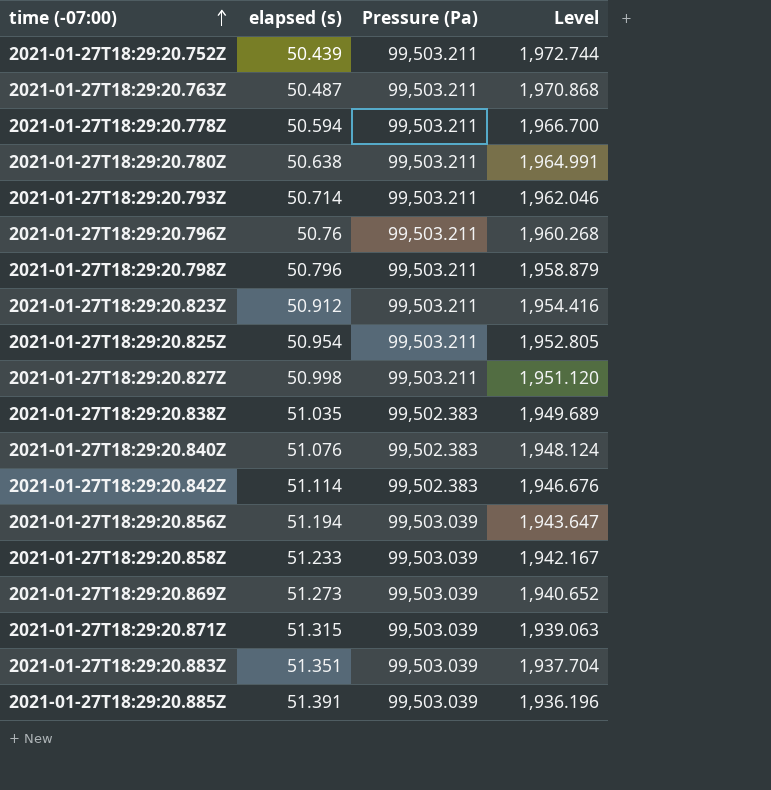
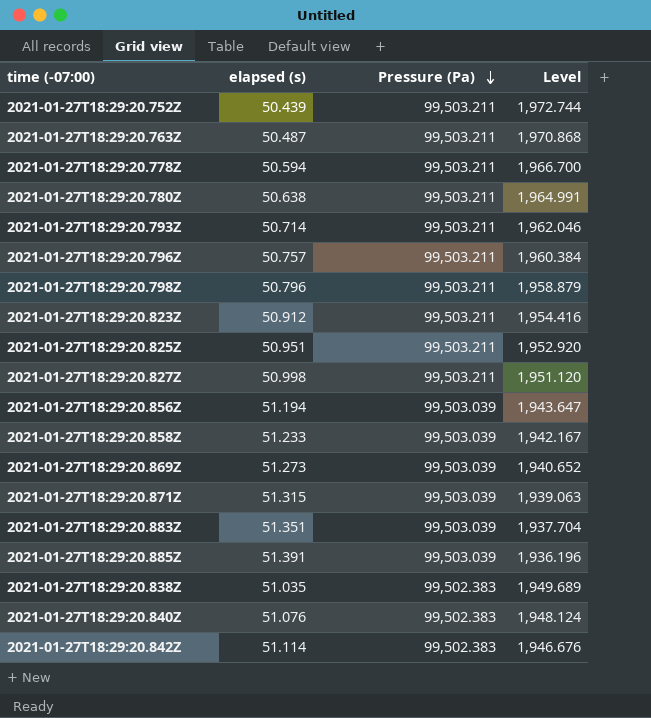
row order: time (-07:00) ascending -> Pressure (Pa) descending
2021-01-27T18:29:20.796Z | elapsed (s): 50.76 -> 50.757
2021-01-27T18:29:20.796Z | Level: 1,960.268 -> 1,960.384
2021-01-27T18:29:20.825Z | elapsed (s): 50.954 -> 50.951
2021-01-27T18:29:20.825Z | Level: 1,952.805 -> 1,952.920

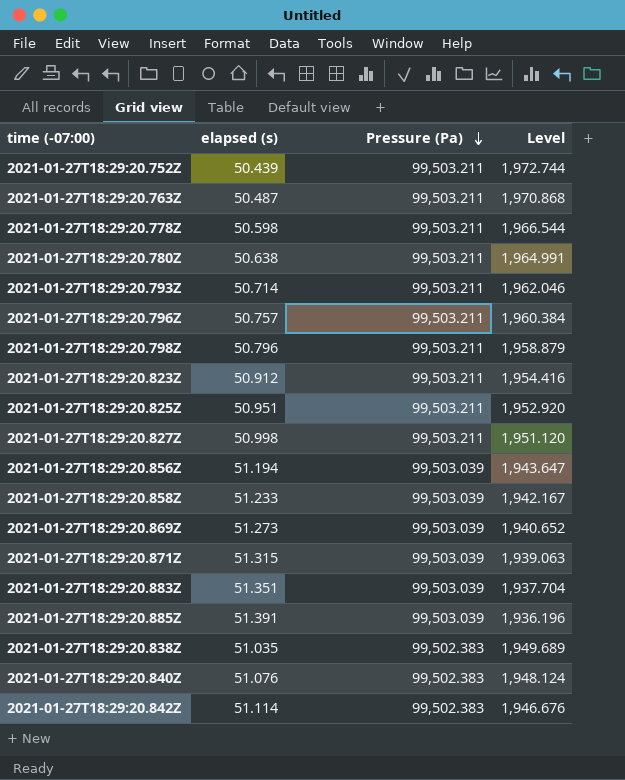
2021-01-27T18:29:20.778Z | elapsed (s): 50.594 -> 50.598
2021-01-27T18:29:20.778Z | Level: 1,966.700 -> 1,966.544

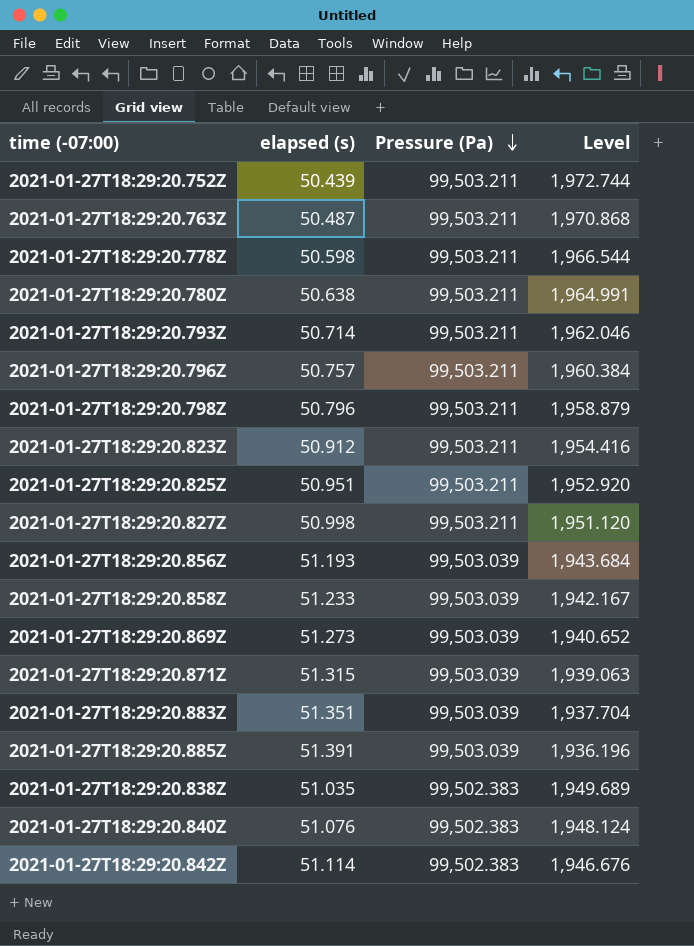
2021-01-27T18:29:20.856Z | elapsed (s): 51.194 -> 51.193
2021-01-27T18:29:20.856Z | Level: 1,943.647 -> 1,943.684

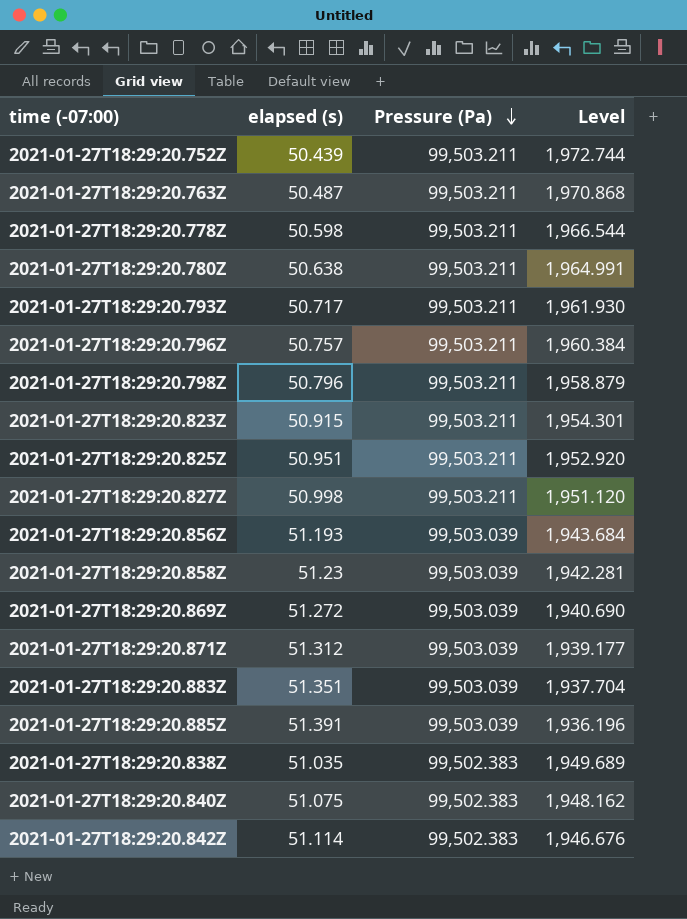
2021-01-27T18:29:20.793Z | elapsed (s): 50.714 -> 50.717
2021-01-27T18:29:20.793Z | Level: 1,962.046 -> 1,961.930
2021-01-27T18:29:20.823Z | elapsed (s): 50.912 -> 50.915
2021-01-27T18:29:20.823Z | Level: 1,954.416 -> 1,954.301
2021-01-27T18:29:20.858Z | elapsed (s): 51.233 -> 51.23
2021-01-27T18:29:20.858Z | Level: 1,942.167 -> 1,942.281
2021-01-27T18:29:20.869Z | elapsed (s): 51.273 -> 51.272
2021-01-27T18:29:20.869Z | Level: 1,940.652 -> 1,940.690
2021-01-27T18:29:20.871Z | elapsed (s): 51.315 -> 51.312
2021-01-27T18:29:20.871Z | Level: 1,939.063 -> 1,939.177
2021-01-27T18:29:20.840Z | elapsed (s): 51.076 -> 51.075
2021-01-27T18:29:20.840Z | Level: 1,948.124 -> 1,948.162

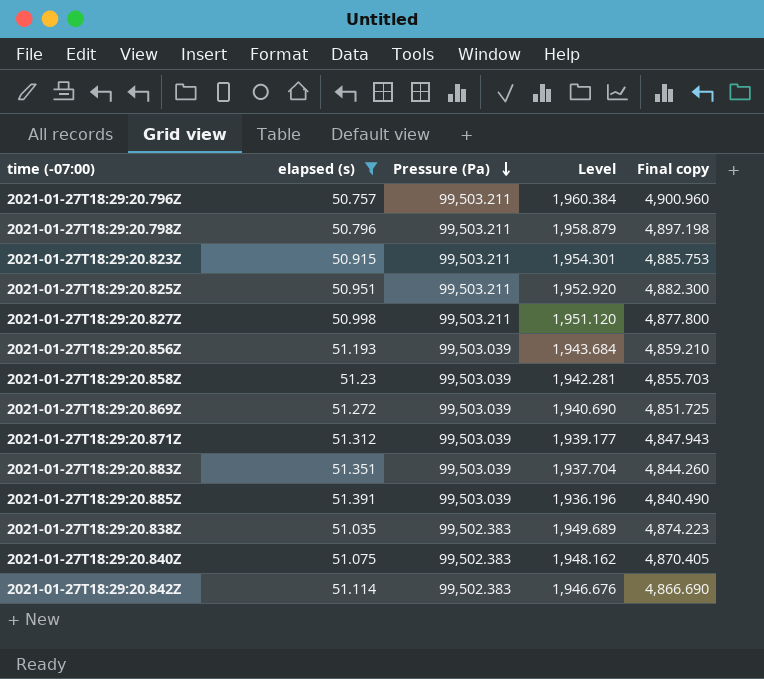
filter: none -> elapsed (s) >= 50.757
column Final copy | formula: none -> [Level] * 2.5

